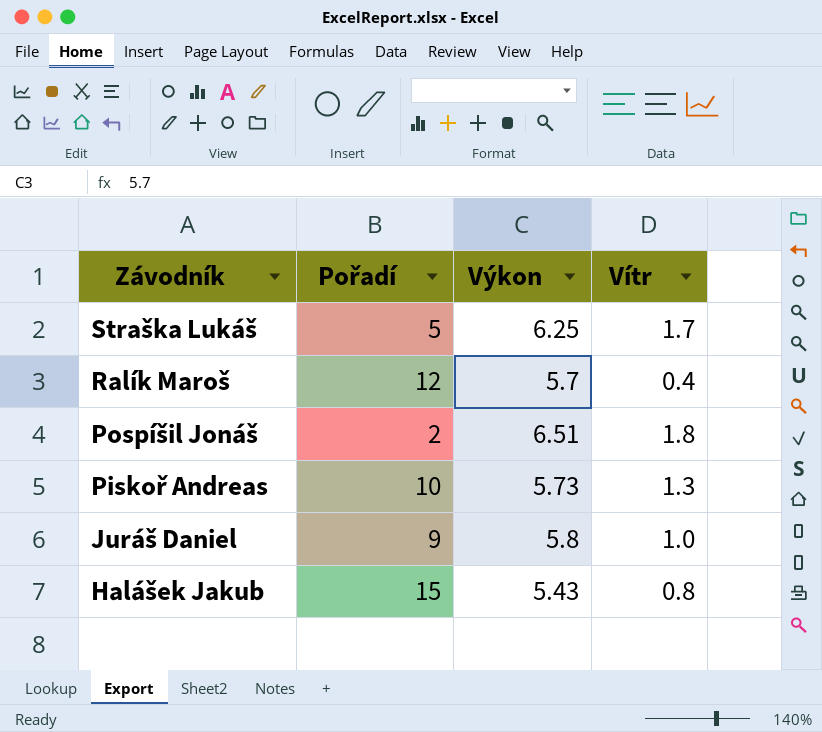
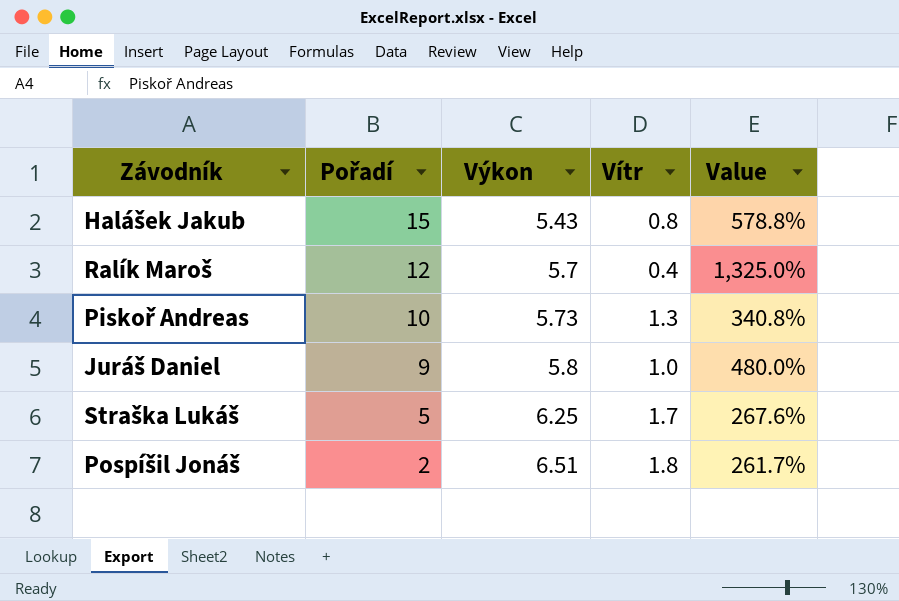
row order: Závodník descending -> Pořadí descending
column Value | formula: none -> ([Výkon] - [Vítr]) / [Vítr]

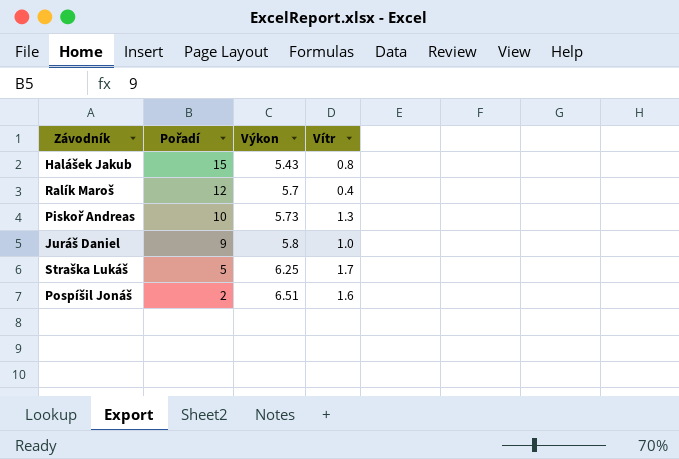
column Value | formula: ([Výkon] - [Vítr]) / [Vítr] -> none
Pospíšil Jonáš | Vítr: 1.8 -> 1.6

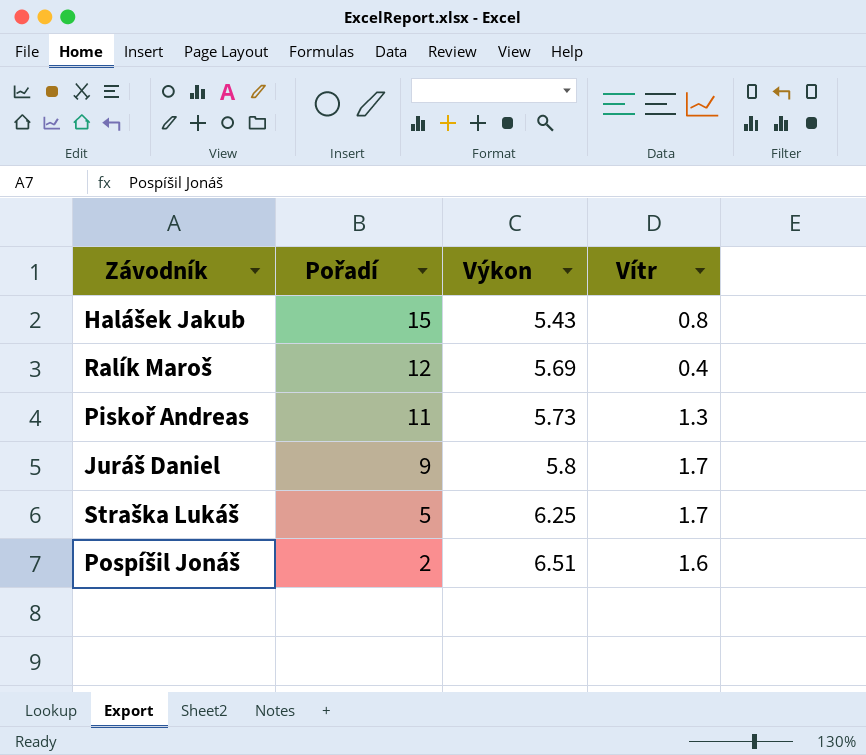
Ralík Maroš | Výkon: 5.7 -> 5.69
Piskoř Andreas | Pořadí: 10 -> 11
Juráš Daniel | Vítr: 1.0 -> 1.7

